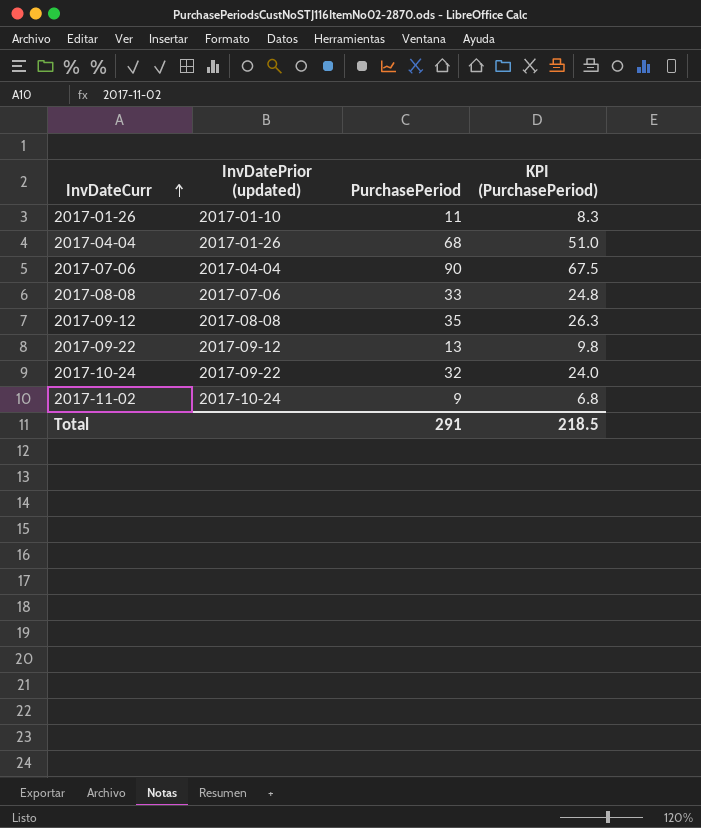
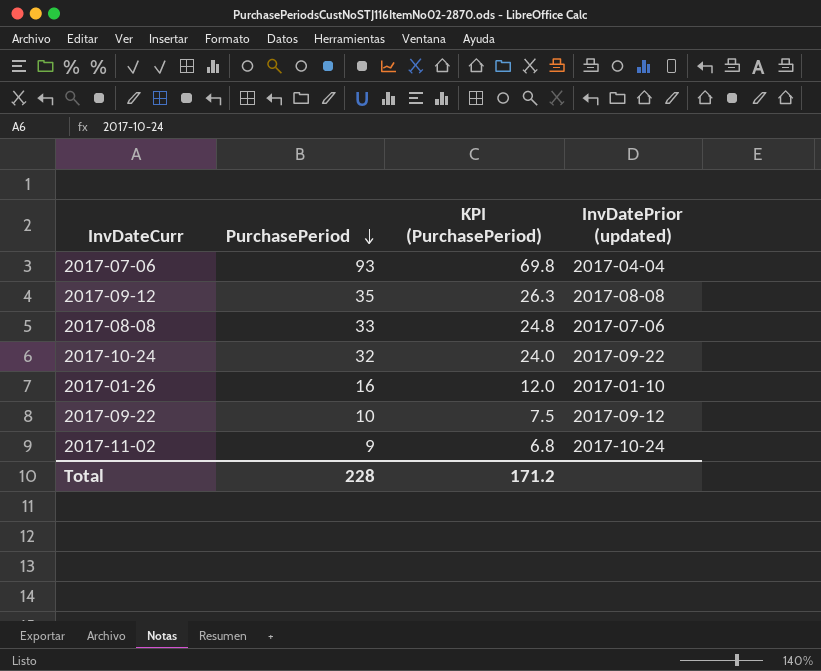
row order: InvDateCurr ascending -> PurchasePeriod descending
column InvDatePrior (updated) | position: 2 -> 4
row 2017-04-04: 2017-01-26 | 68 | 51.0 -> none
2017-07-06 | PurchasePeriod: 90 -> 93
2017-07-06 | KPI (PurchasePeriod): 67.5 -> 69.8
2017-01-26 | PurchasePeriod: 11 -> 16
2017-01-26 | KPI (PurchasePeriod): 8.3 -> 12.0
2017-09-22 | PurchasePeriod: 13 -> 10
2017-09-22 | KPI (PurchasePeriod): 9.8 -> 7.5
Total | PurchasePeriod: 291 -> 228
Total | KPI (PurchasePeriod): 218.5 -> 171.2

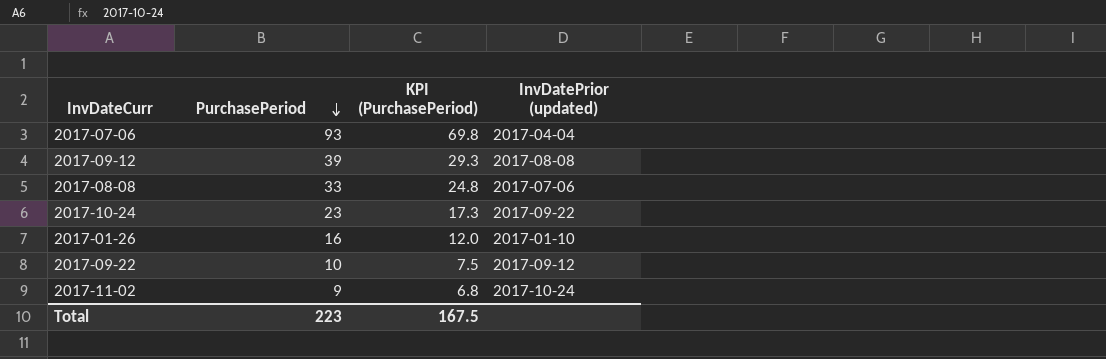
2017-09-12 | PurchasePeriod: 35 -> 39
2017-09-12 | KPI (PurchasePeriod): 26.3 -> 29.3
2017-10-24 | PurchasePeriod: 32 -> 23
2017-10-24 | KPI (PurchasePeriod): 24.0 -> 17.3
Total | PurchasePeriod: 228 -> 223
Total | KPI (PurchasePeriod): 171.2 -> 167.5

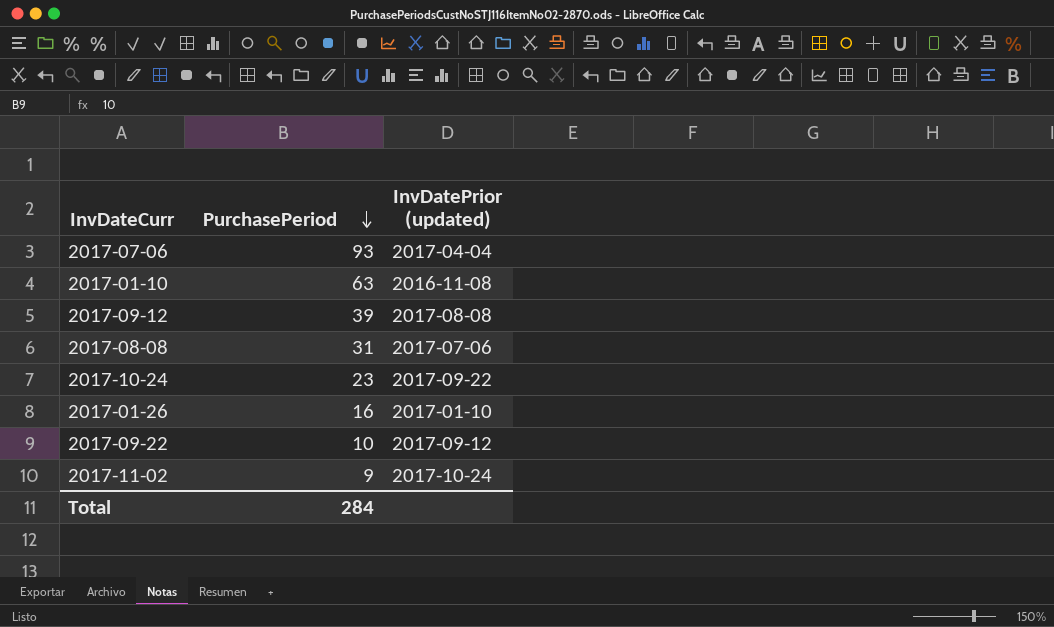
column KPI (PurchasePeriod) | formula: [PurchasePeriod] * 0.75 -> none
row 2017-01-10: none -> 63 | 2016-11-08
2017-08-08 | PurchasePeriod: 33 -> 31
Total | PurchasePeriod: 223 -> 284

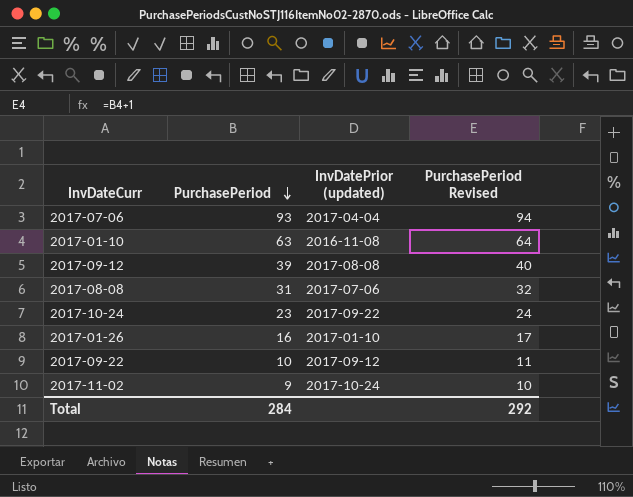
column PurchasePeriod Revised | formula: none -> [PurchasePeriod] + 1

